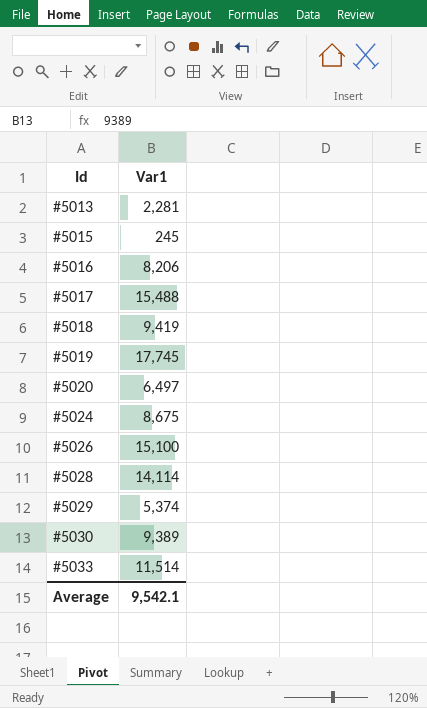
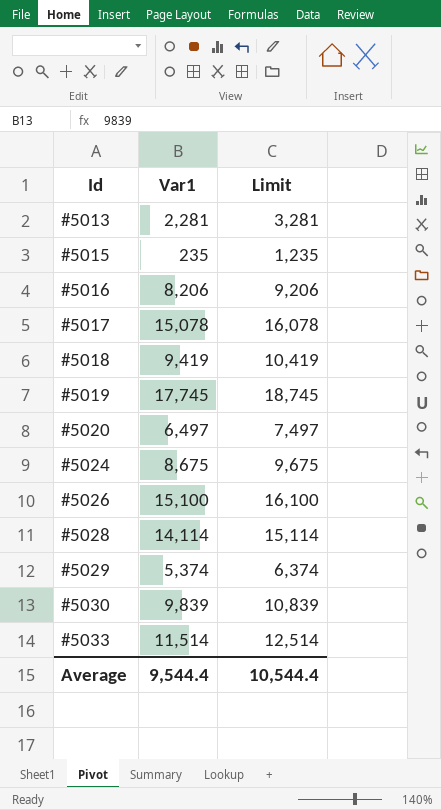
column Limit | formula: none -> [Var1] + 1000
#5015 | Var1: 245 -> 235
#5017 | Var1: 15,488 -> 15,078
#5030 | Var1: 9,389 -> 9,839
Average | Var1: 9,542.1 -> 9,544.4

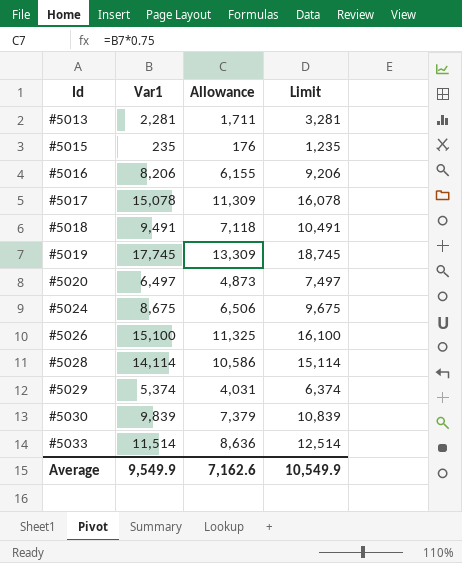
column Allowance | formula: none -> [Var1] * 0.75
#5018 | Var1: 9,419 -> 9,491
#5018 | Limit: 10,419 -> 10,491
Average | Var1: 9,544.4 -> 9,549.9
Average | Limit: 10,544.4 -> 10,549.9

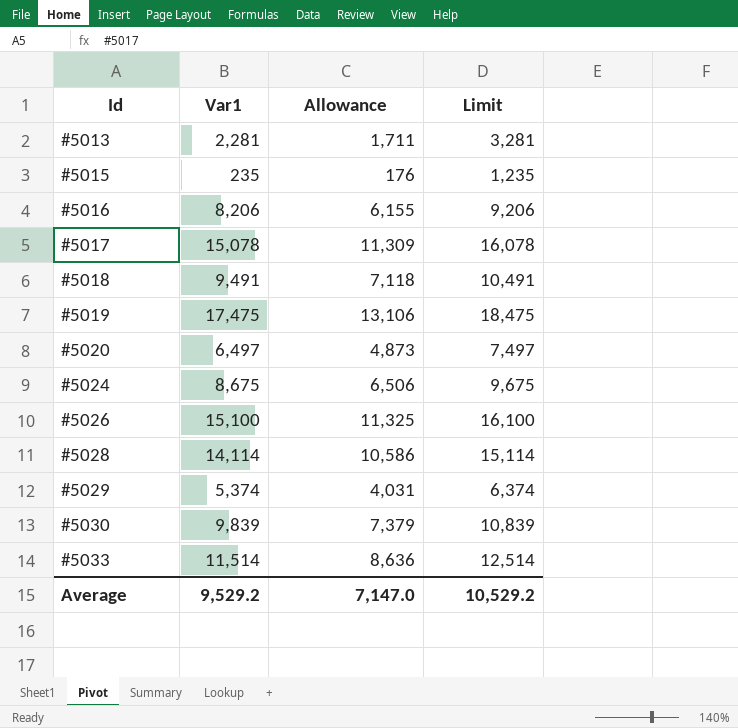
#5019 | Var1: 17,745 -> 17,475
#5019 | Allowance: 13,309 -> 13,106
#5019 | Limit: 18,745 -> 18,475
Average | Var1: 9,549.9 -> 9,529.2
Average | Allowance: 7,162.6 -> 7,147.0
Average | Limit: 10,549.9 -> 10,529.2

